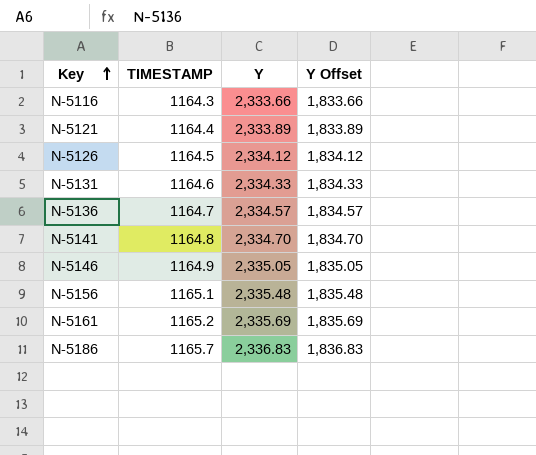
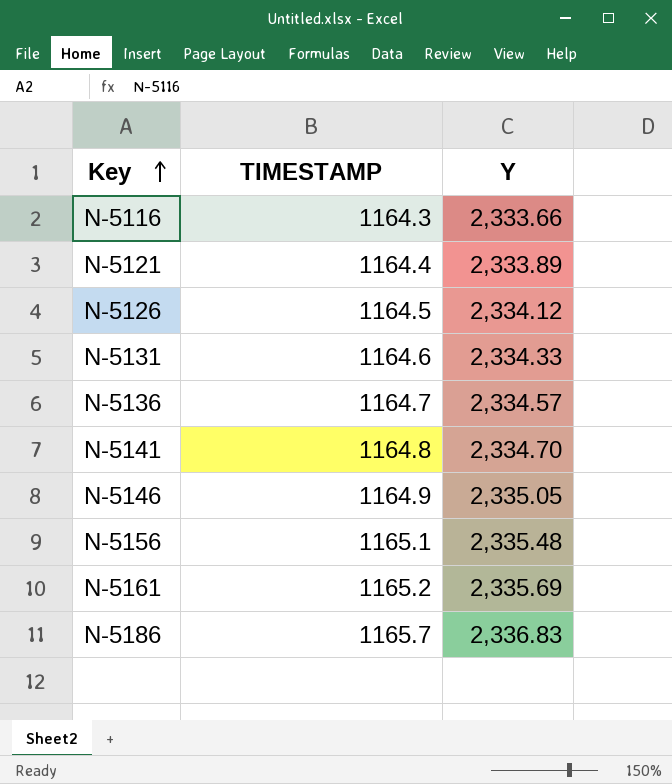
column Y Offset | formula: [Y] - 500 -> none

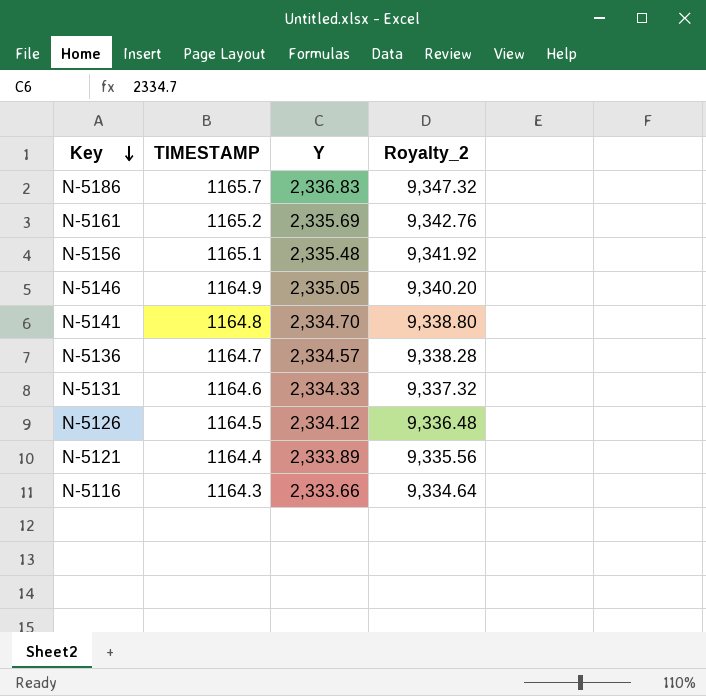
row order: Key ascending -> Key descending
column Royalty_2 | formula: none -> [Y] * 4

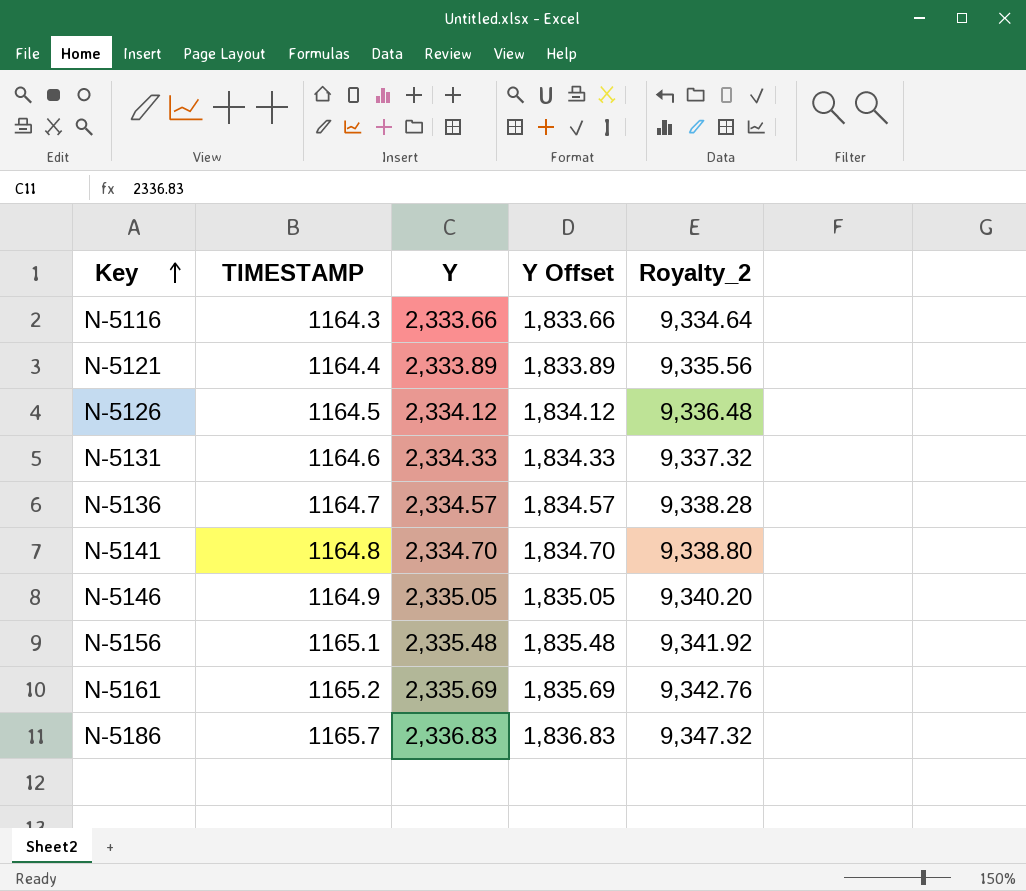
row order: Key descending -> Key ascending
column Y Offset | formula: none -> [Y] - 500

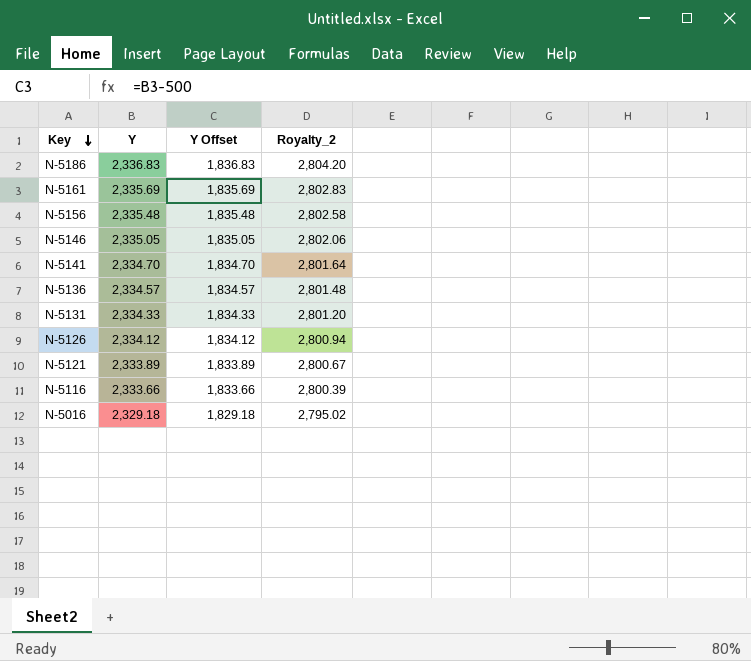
row order: Key ascending -> Key descending
column TIMESTAMP | position: 2 -> none
column Royalty_2 | formula: [Y] * 4 -> [Y] * 1.2
row N-5016: none -> 2,329.18 | 1,829.18 | 2,795.02

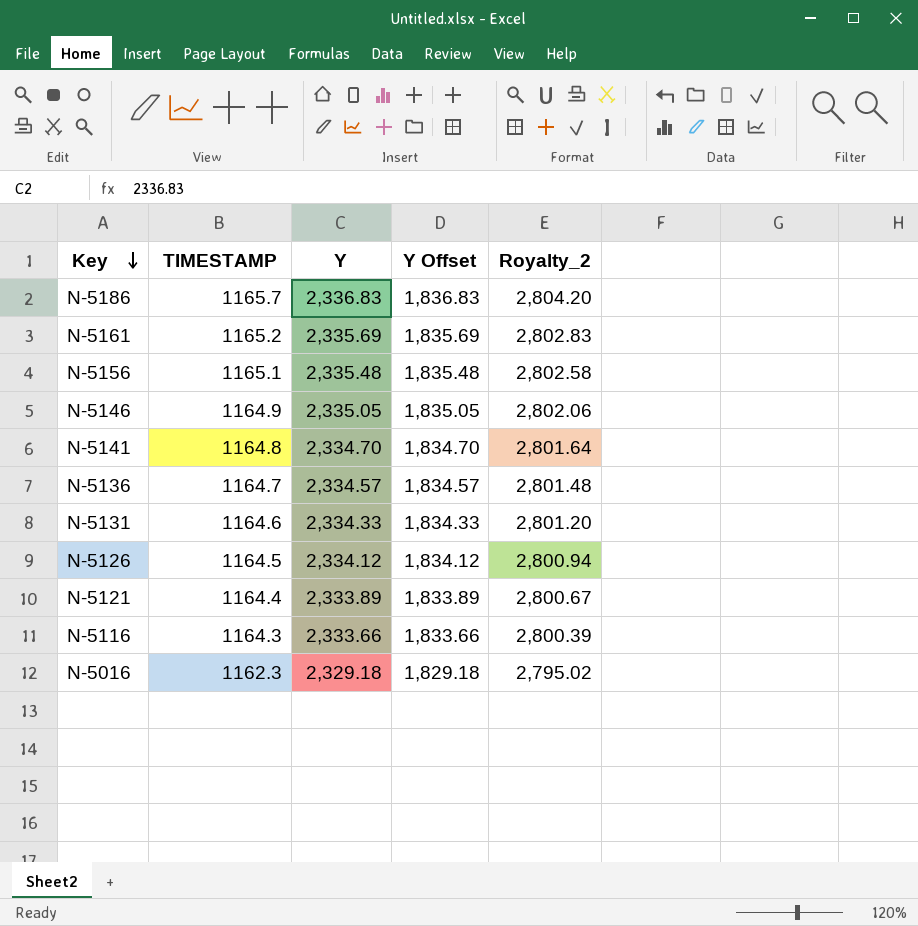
column TIMESTAMP | position: none -> 2

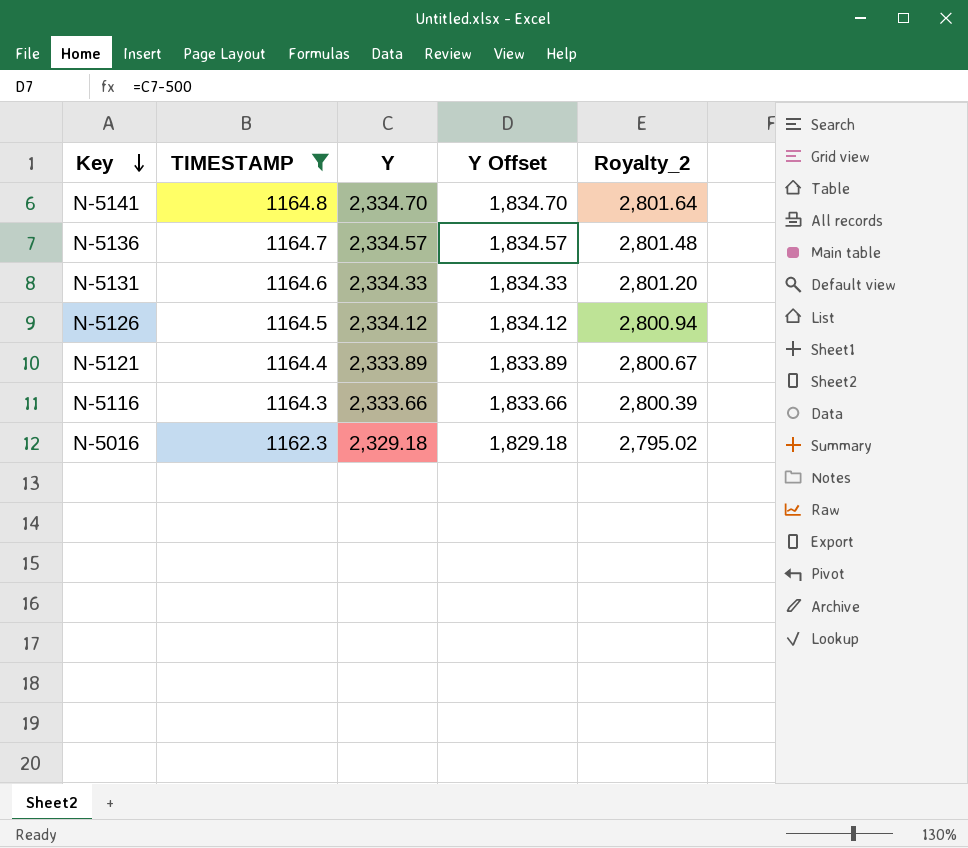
filter: none -> TIMESTAMP <= 1164.8

